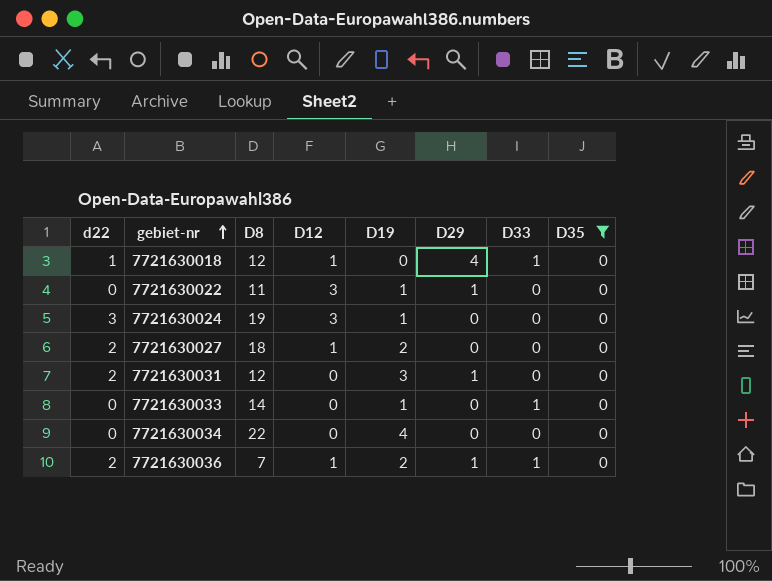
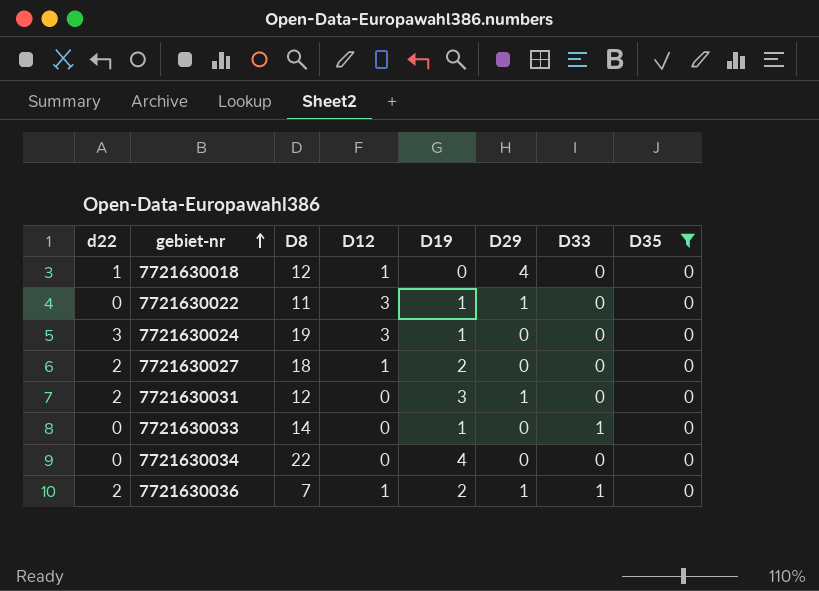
7721630018 | D33: 1 -> 0

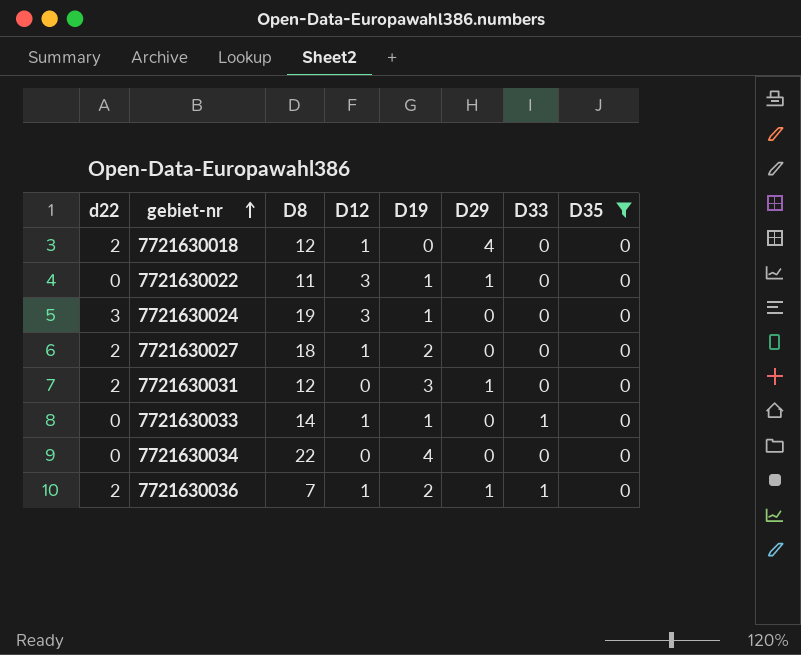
7721630018 | d22: 1 -> 2
7721630033 | D12: 0 -> 1

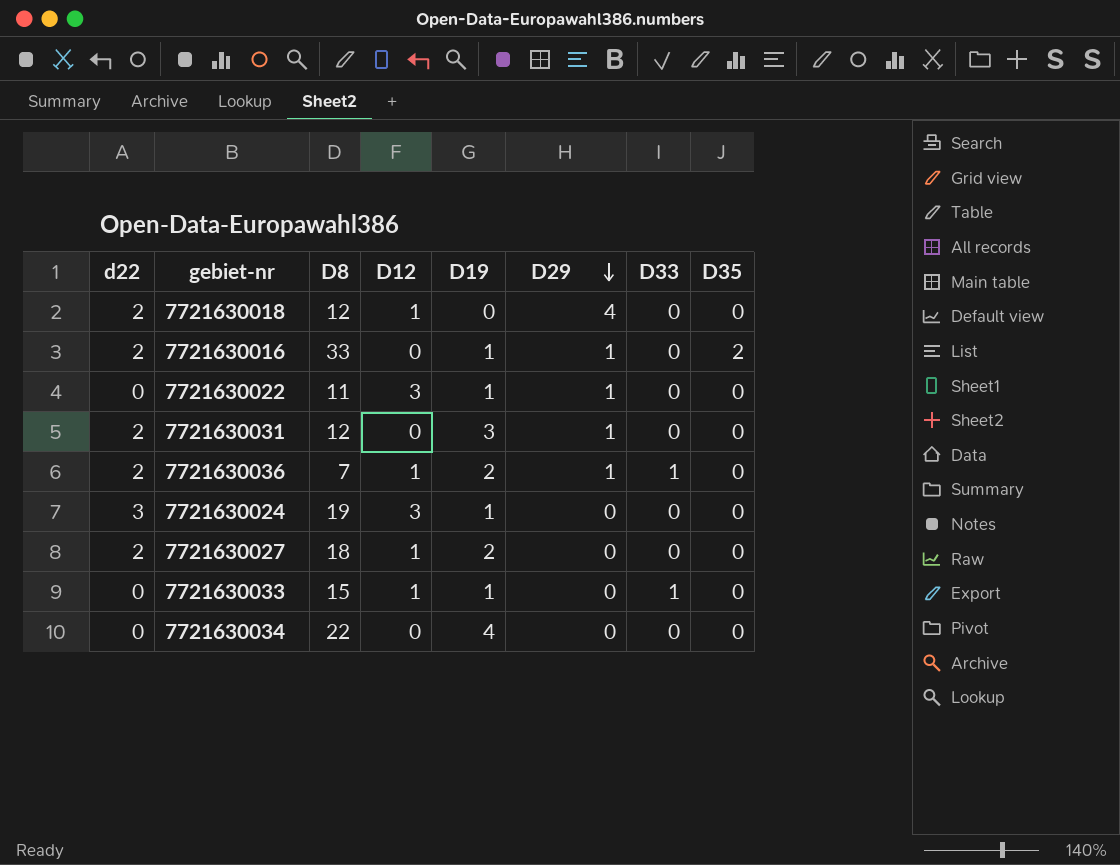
filter: D35 = 0 -> none
row order: gebiet-nr ascending -> D29 descending
7721630033 | D8: 14 -> 15

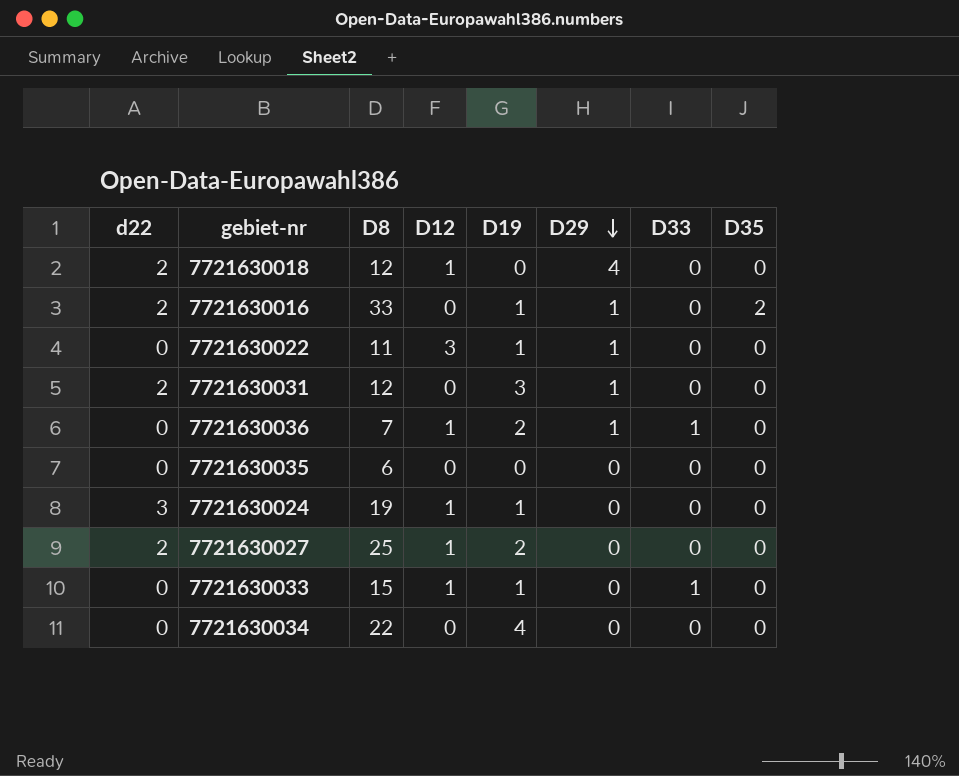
7721630036 | d22: 2 -> 0
row 7721630035: none -> 0 | 6 | 0 | 0 | 0 | 0 | 0
7721630024 | D12: 3 -> 1
7721630027 | D8: 18 -> 25

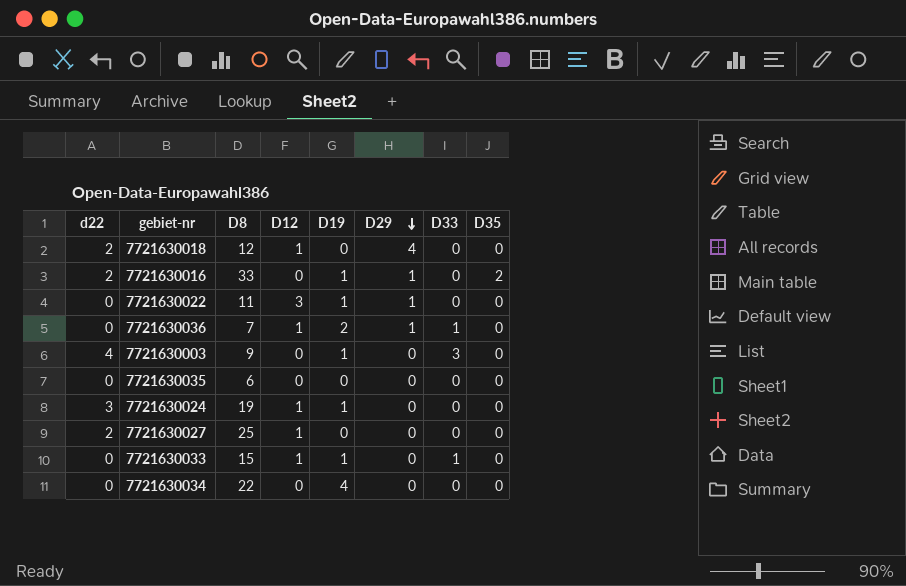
row 7721630031: 2 | 12 | 0 | 3 | 1 | 0 | 0 -> none
row 7721630003: none -> 4 | 9 | 0 | 1 | 0 | 3 | 0
7721630027 | D19: 2 -> 0

